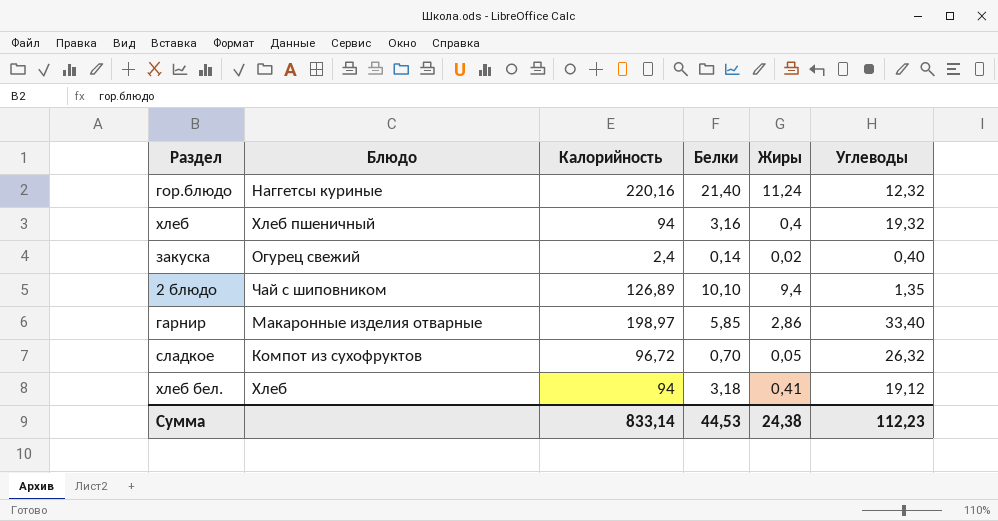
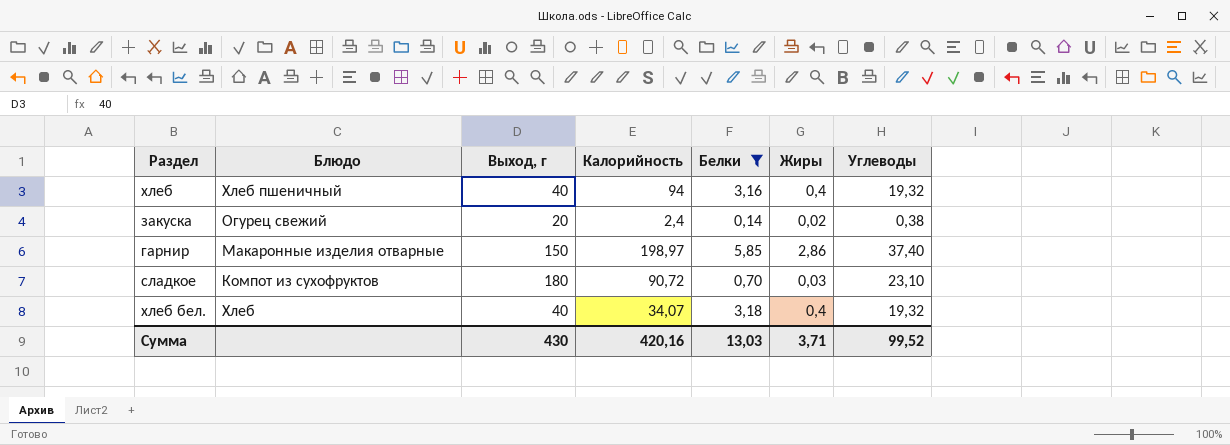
filter: none -> Белки <= 5,85
column Выход, г | position: none -> 3
закуска | Углеводы: 0,40 -> 0,38
гарнир | Углеводы: 33,40 -> 37,40
сладкое | Калорийность: 96,72 -> 90,72
сладкое | Жиры: 0,05 -> 0,03
сладкое | Углеводы: 26,32 -> 23,10
хлеб бел. | Калорийность: 94 -> 34,07
хлеб бел. | Жиры: 0,41 -> 0,4
хлеб бел. | Углеводы: 19,12 -> 19,32
Сумма | Калорийность: 833,14 -> 420,16
Сумма | Белки: 44,53 -> 13,03
Сумма | Жиры: 24,38 -> 3,71
Сумма | Углеводы: 112,23 -> 99,52

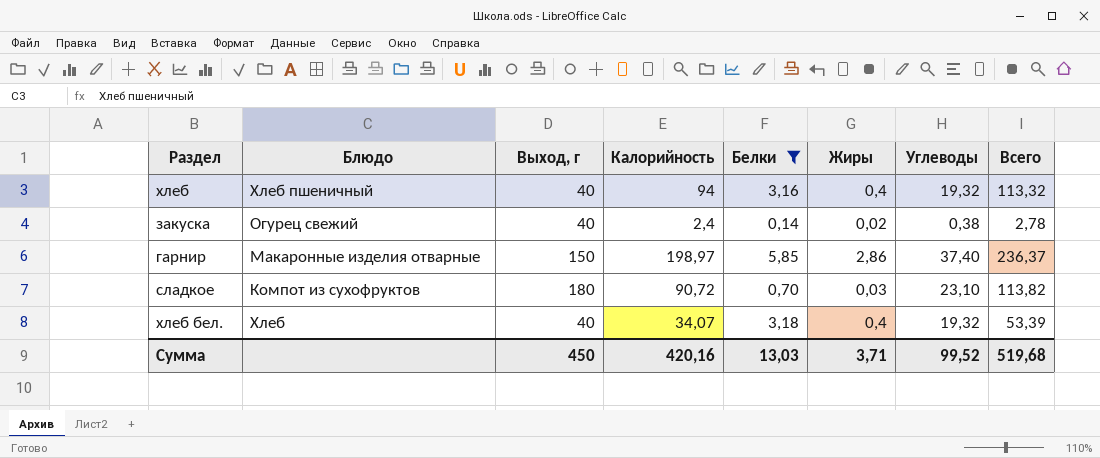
column Всего | formula: none -> [Калорийность] + [Углеводы]
закуска | Выход, г: 20 -> 40
Сумма | Выход, г: 430 -> 450

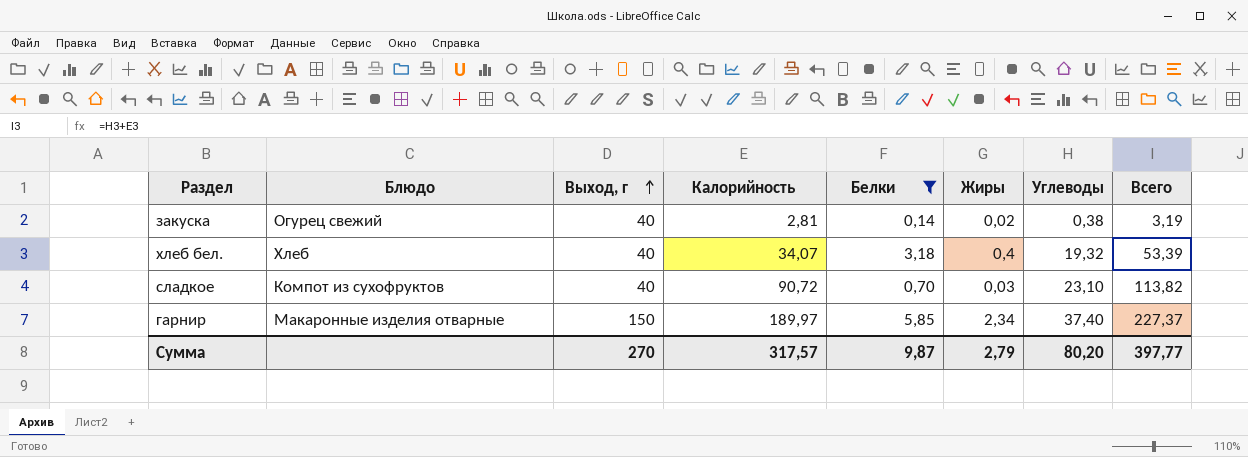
row order: none -> Выход, г ascending
row хлеб: Хлеб пшеничный | 40 | 94 | 3,16 | 0,4 | 19,32 | 113,32 -> none
закуска | Калорийность: 2,4 -> 2,81
закуска | Всего: 2,78 -> 3,19
сладкое | Выход, г: 180 -> 40
гарнир | Калорийность: 198,97 -> 189,97
гарнир | Жиры: 2,86 -> 2,34
гарнир | Всего: 236,37 -> 227,37
Сумма | Выход, г: 450 -> 270
Сумма | Калорийность: 420,16 -> 317,57
Сумма | Белки: 13,03 -> 9,87
Сумма | Жиры: 3,71 -> 2,79
Сумма | Углеводы: 99,52 -> 80,20
Сумма | Всего: 519,68 -> 397,77

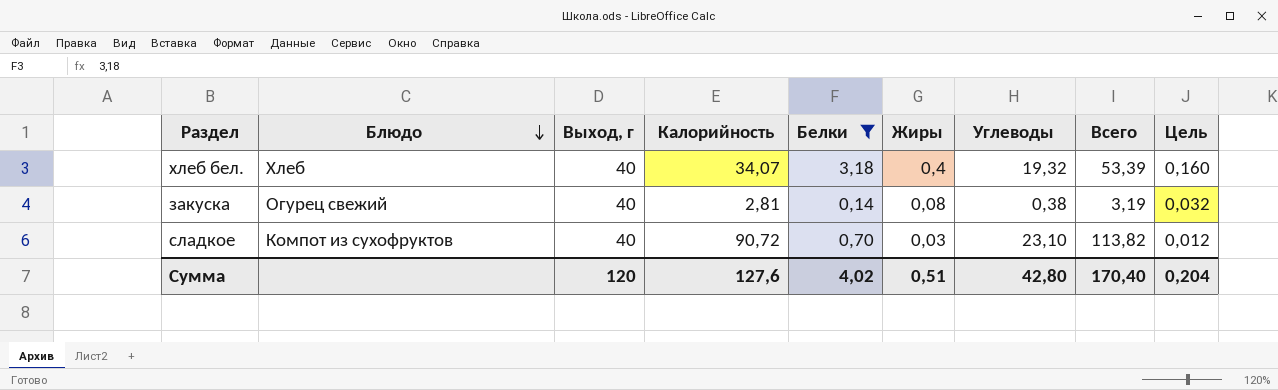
row order: Выход, г ascending -> Блюдо descending
column Цель | formula: none -> [Жиры] * 0,4
row гарнир: Макаронные изделия отварные | 150 | 189,97 | 5,85 | 2,34 | 37,40 | 227,37 -> none
закуска | Жиры: 0,02 -> 0,08
Сумма | Выход, г: 270 -> 120
Сумма | Калорийность: 317,57 -> 127,6
Сумма | Белки: 9,87 -> 4,02
Сумма | Жиры: 2,79 -> 0,51
Сумма | Углеводы: 80,20 -> 42,80
Сумма | Всего: 397,77 -> 170,40

